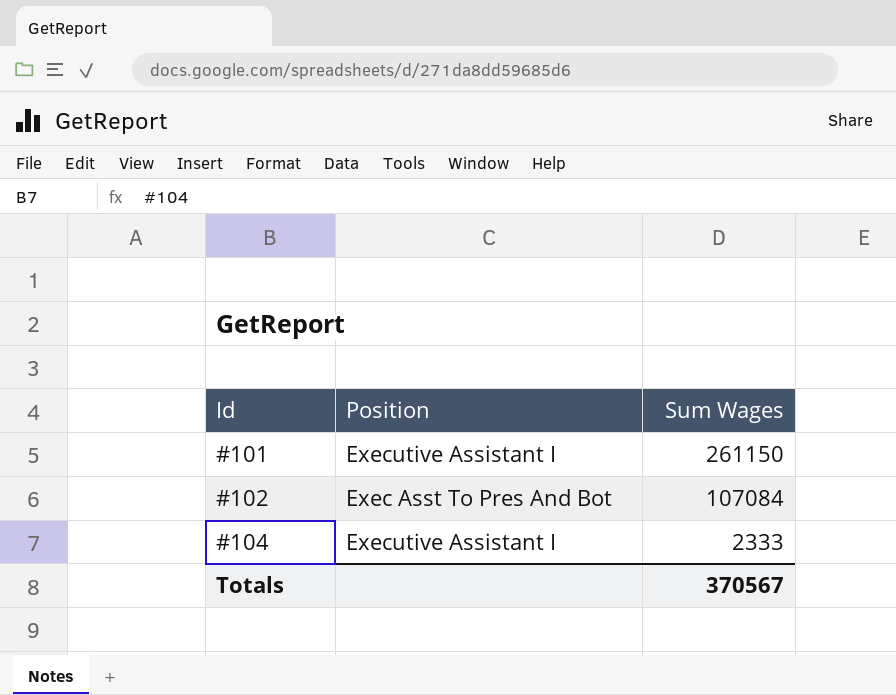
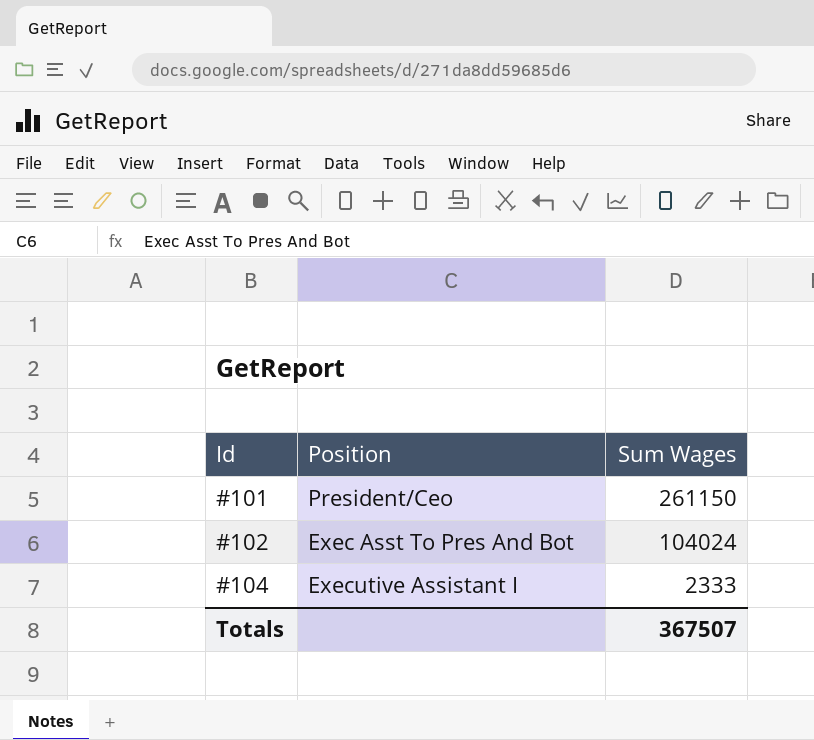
#101 | Position: Executive Assistant I -> President/Ceo
#102 | Sum Wages: 107084 -> 104024
Totals | Sum Wages: 370567 -> 367507

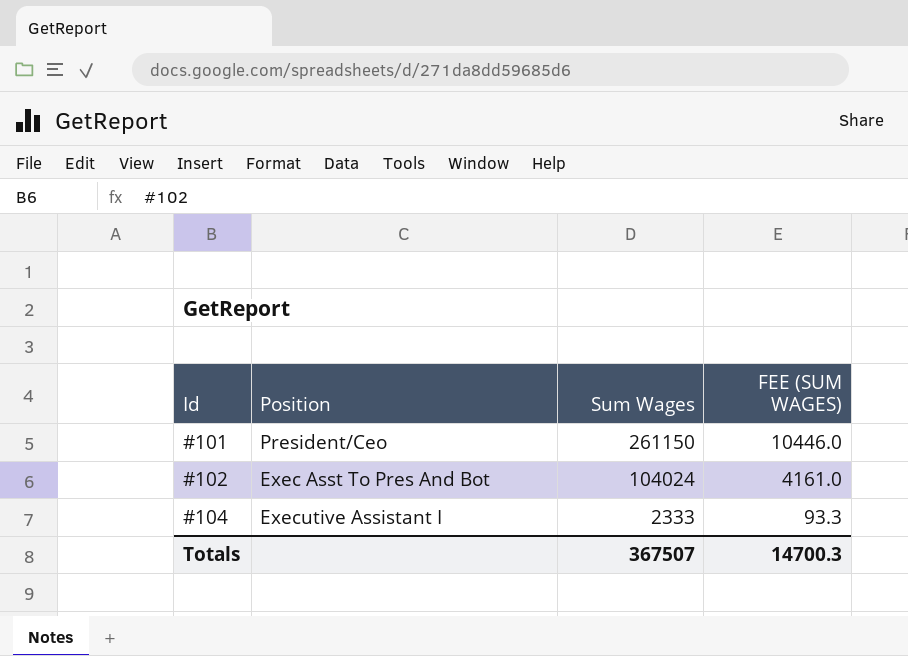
column FEE (SUM WAGES) | formula: none -> [Sum Wages] * 0.04

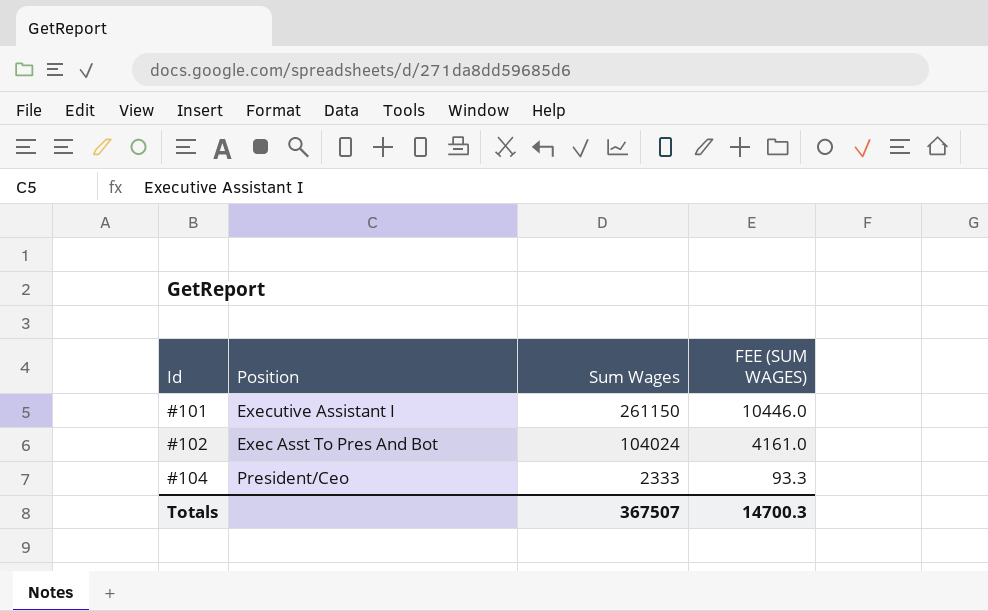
#101 | Position: President/Ceo -> Executive Assistant I
#104 | Position: Executive Assistant I -> President/Ceo

